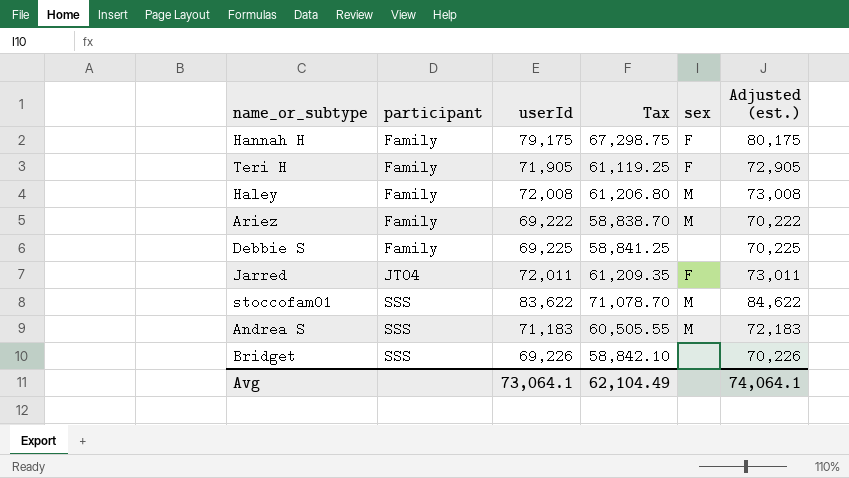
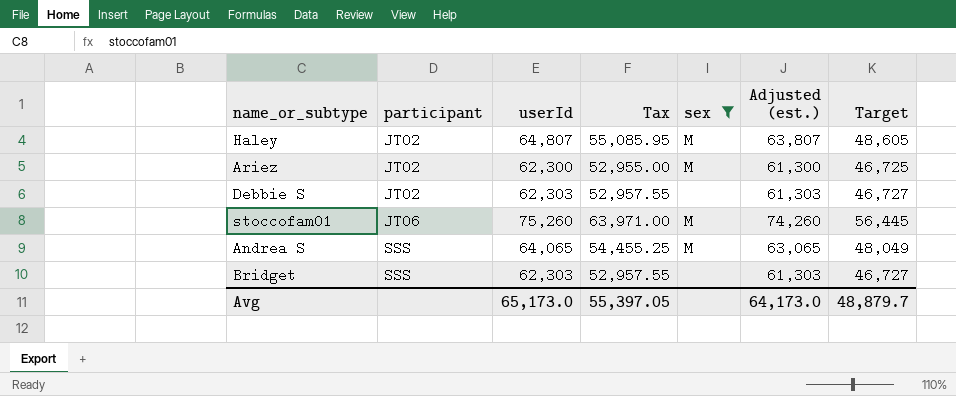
filter: none -> sex != F
column Adjusted (est.) | formula: [userId] + 1000 -> [userId] - 1000
column Target | formula: none -> [userId] * 0.75
Haley | participant: Family -> JT02
Haley | userId: 72,008 -> 64,807
Haley | Tax: 61,206.80 -> 55,085.95
Ariez | participant: Family -> JT02
Ariez | userId: 69,222 -> 62,300
Ariez | Tax: 58,838.70 -> 52,955.00
Debbie S | participant: Family -> JT02
Debbie S | userId: 69,225 -> 62,303
Debbie S | Tax: 58,841.25 -> 52,957.55
stoccofam01 | participant: SSS -> JT06
stoccofam01 | userId: 83,622 -> 75,260
stoccofam01 | Tax: 71,078.70 -> 63,971.00
Andrea S | userId: 71,183 -> 64,065
Andrea S | Tax: 60,505.55 -> 54,455.25
Bridget | userId: 69,226 -> 62,303
Bridget | Tax: 58,842.10 -> 52,957.55
Avg | userId: 73,064.1 -> 65,173.0
Avg | Tax: 62,104.49 -> 55,397.05
Avg | Adjusted (est.): 74,064.1 -> 64,173.0

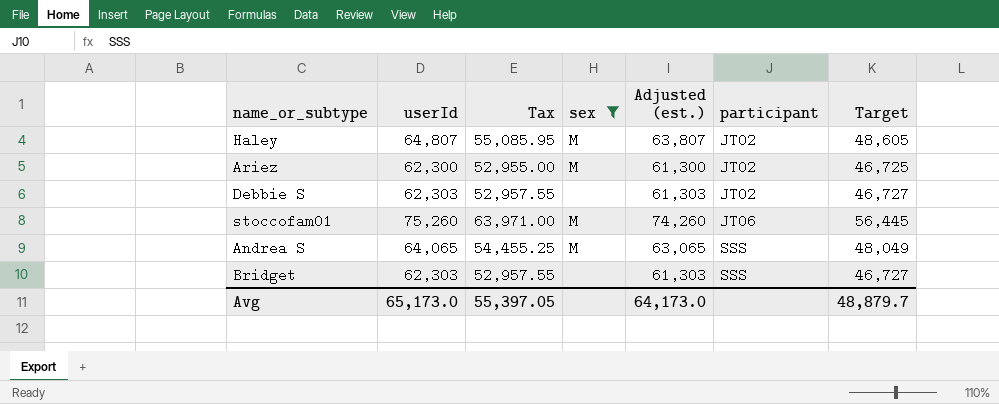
column participant | position: 2 -> 6

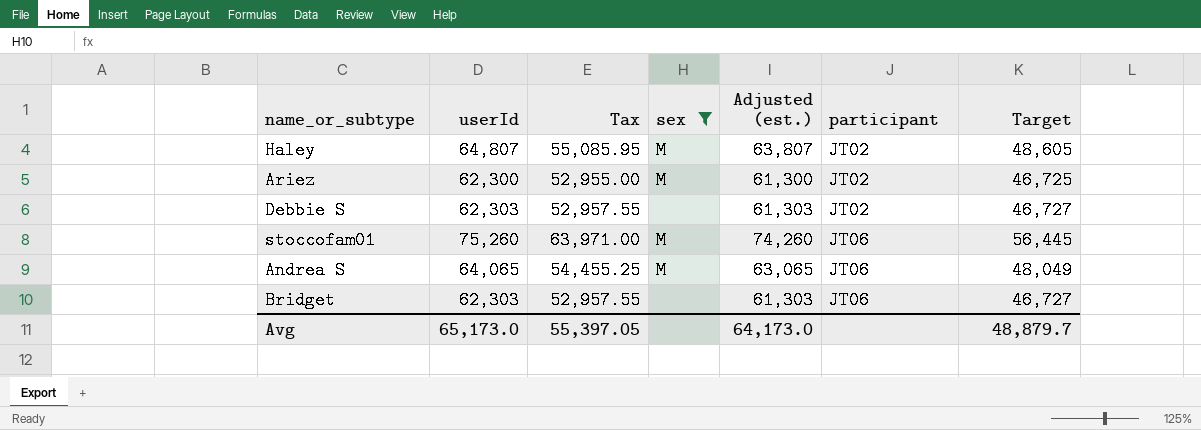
Andrea S | participant: SSS -> JT06
Bridget | participant: SSS -> JT06

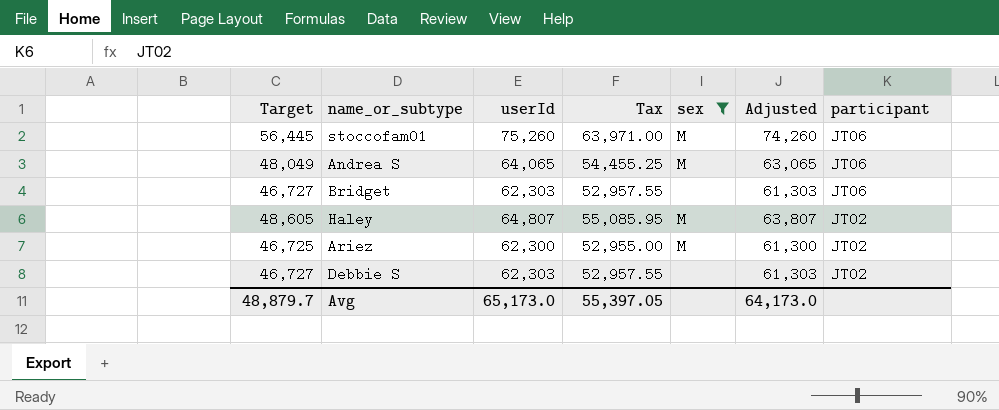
row order: participant ascending -> participant descending
column Target | position: 7 -> 1
column name: Adjusted (est.) -> Adjusted

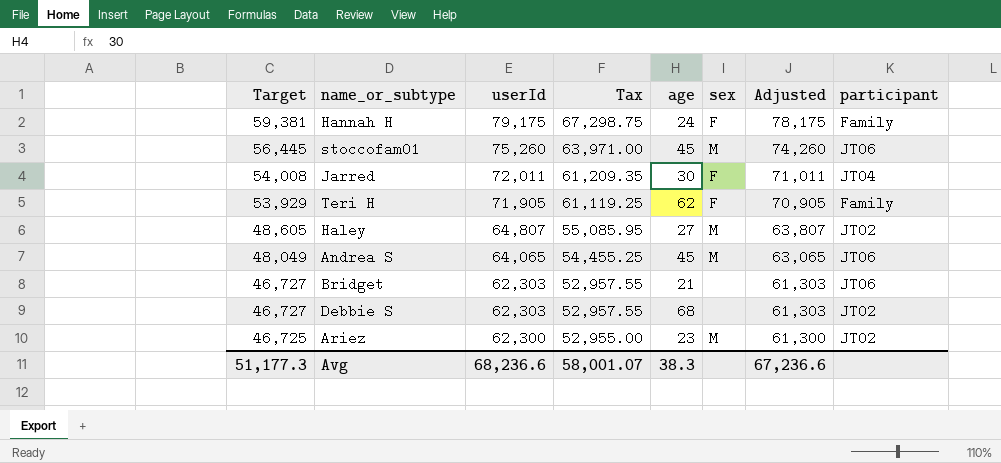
filter: sex != F -> none
row order: participant descending -> Target descending
column age | position: none -> 5
Avg | Target: 48,879.7 -> 51,177.3
Avg | userId: 65,173.0 -> 68,236.6
Avg | Tax: 55,397.05 -> 58,001.07
Avg | Adjusted: 64,173.0 -> 67,236.6

